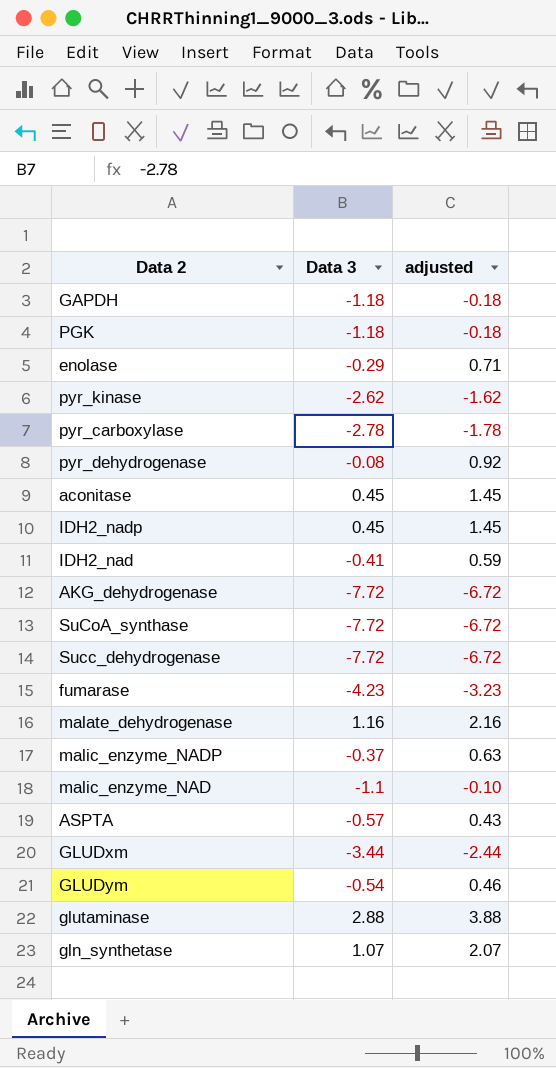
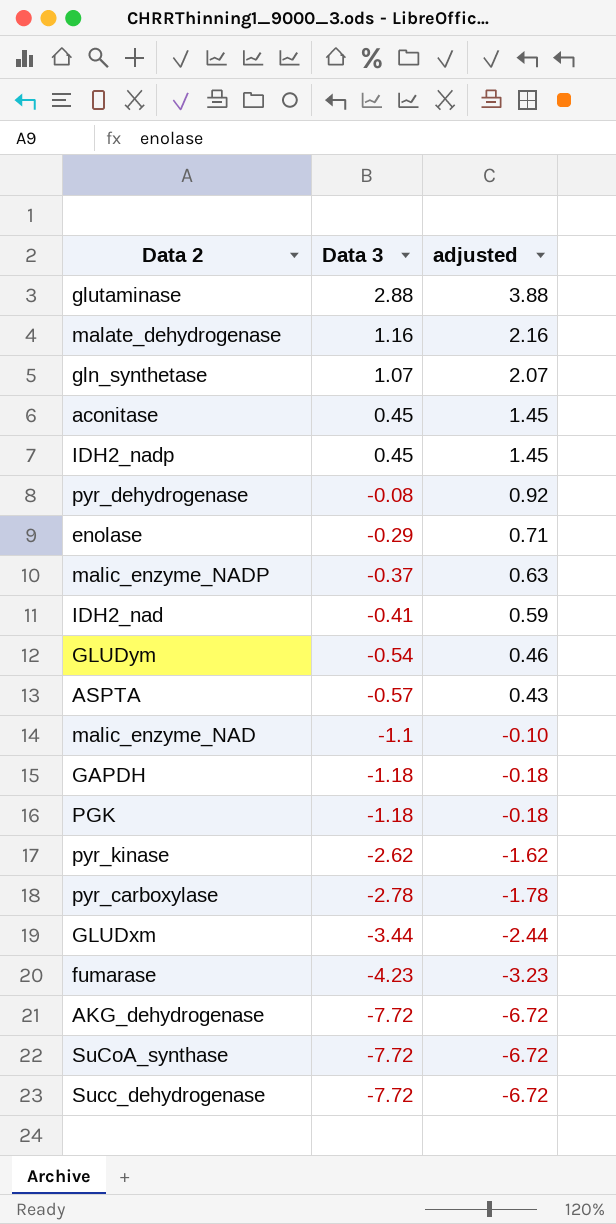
row order: none -> Data 3 descending

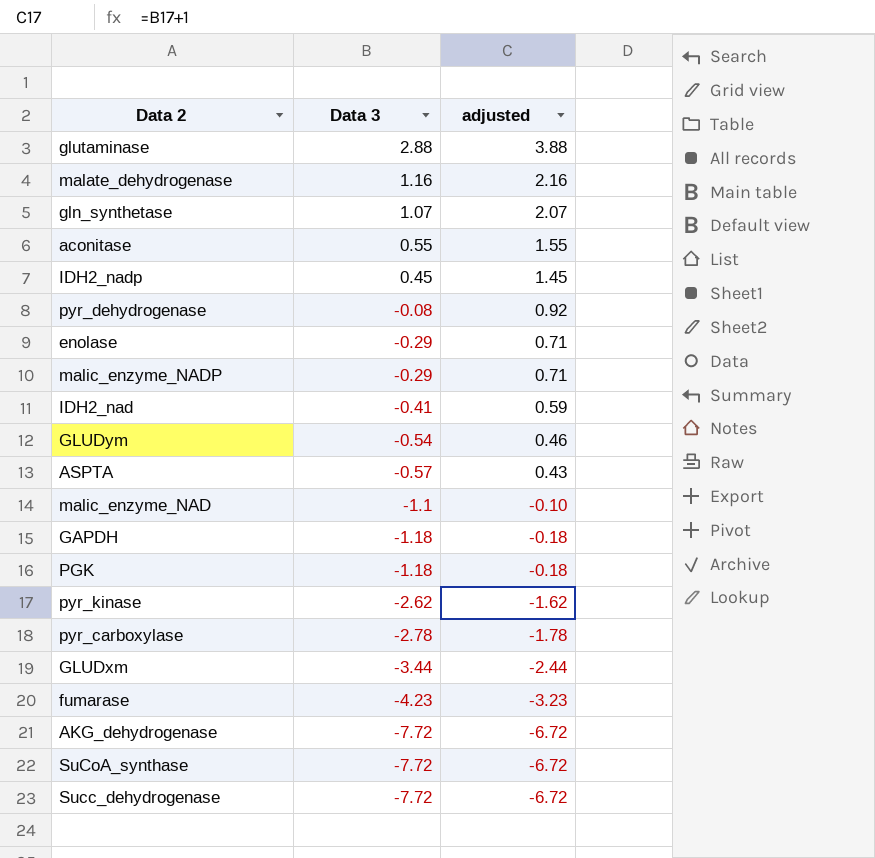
aconitase | Data 3: 0.45 -> 0.55
aconitase | adjusted: 1.45 -> 1.55
malic_enzyme_NADP | Data 3: -0.37 -> -0.29
malic_enzyme_NADP | adjusted: 0.63 -> 0.71

